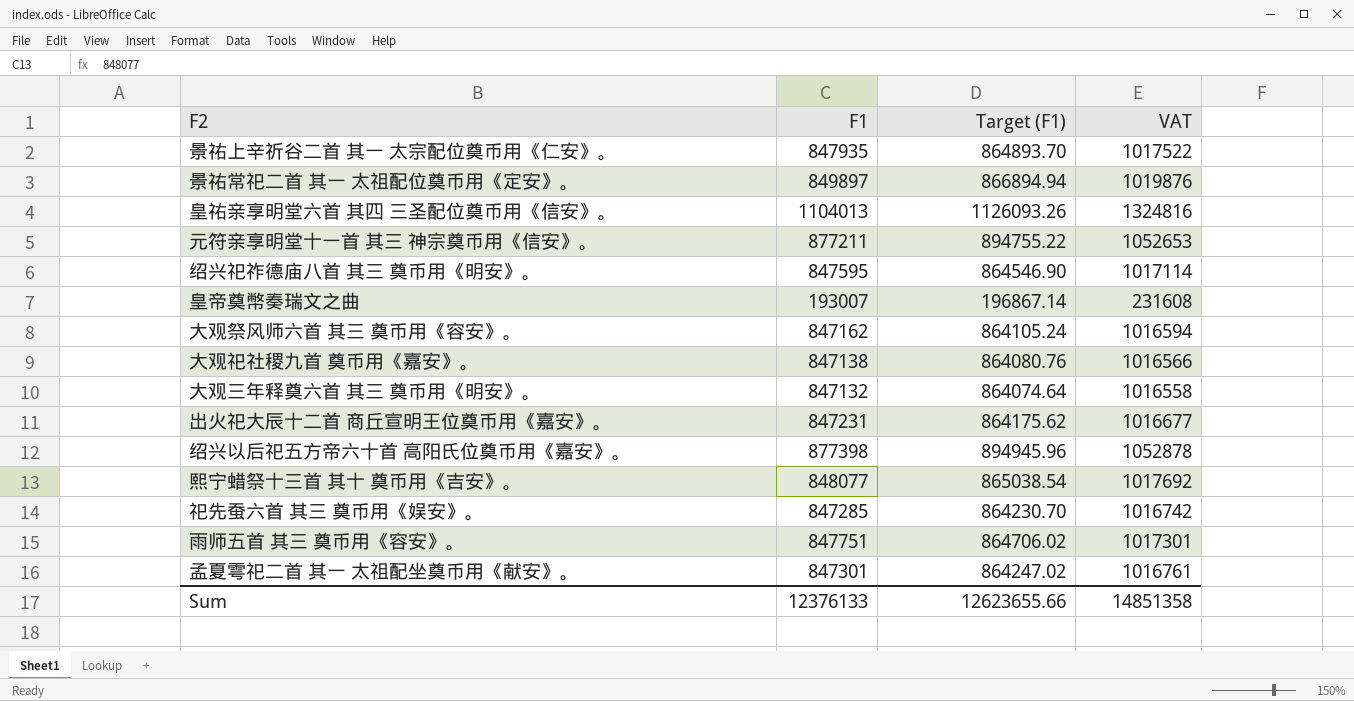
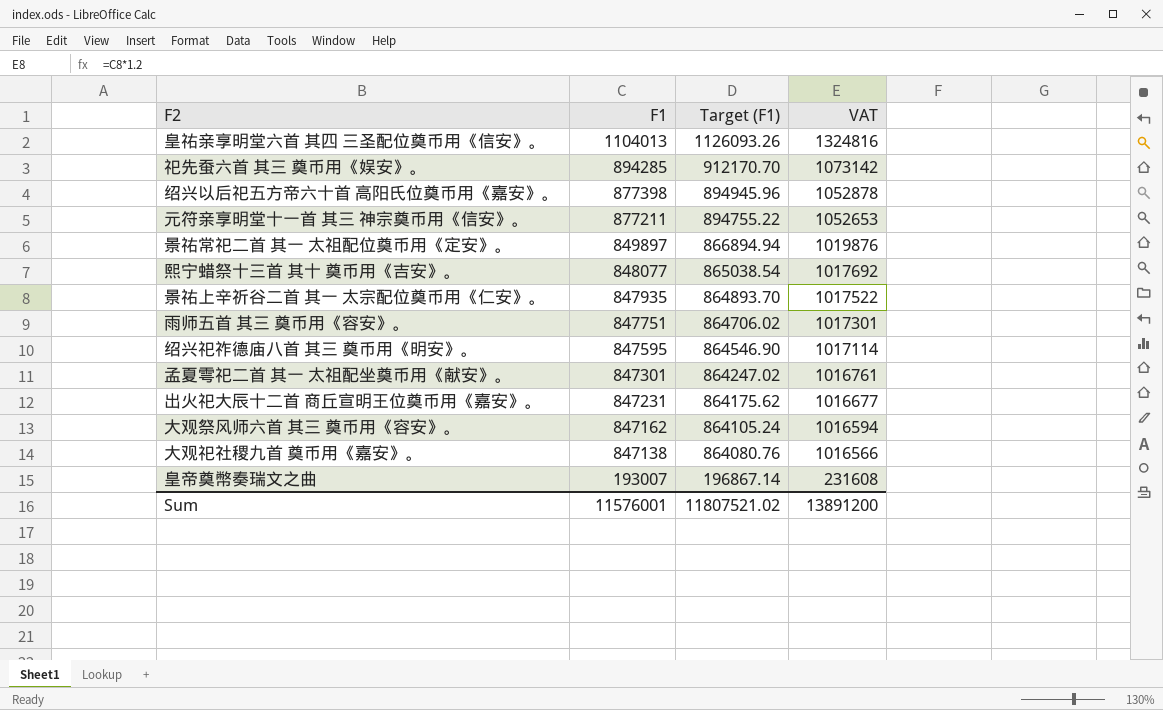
row order: none -> F1 descending
row 大观三年释奠六首 其三 奠币用《明安》。: 847132 | 864074.64 | 1016558 -> none
祀先蚕六首 其三 奠币用《娱安》。 | F1: 847285 -> 894285
祀先蚕六首 其三 奠币用《娱安》。 | Target (F1): 864230.70 -> 912170.70
祀先蚕六首 其三 奠币用《娱安》。 | VAT: 1016742 -> 1073142
Sum | F1: 12376133 -> 11576001
Sum | Target (F1): 12623655.66 -> 11807521.02
Sum | VAT: 14851358 -> 13891200

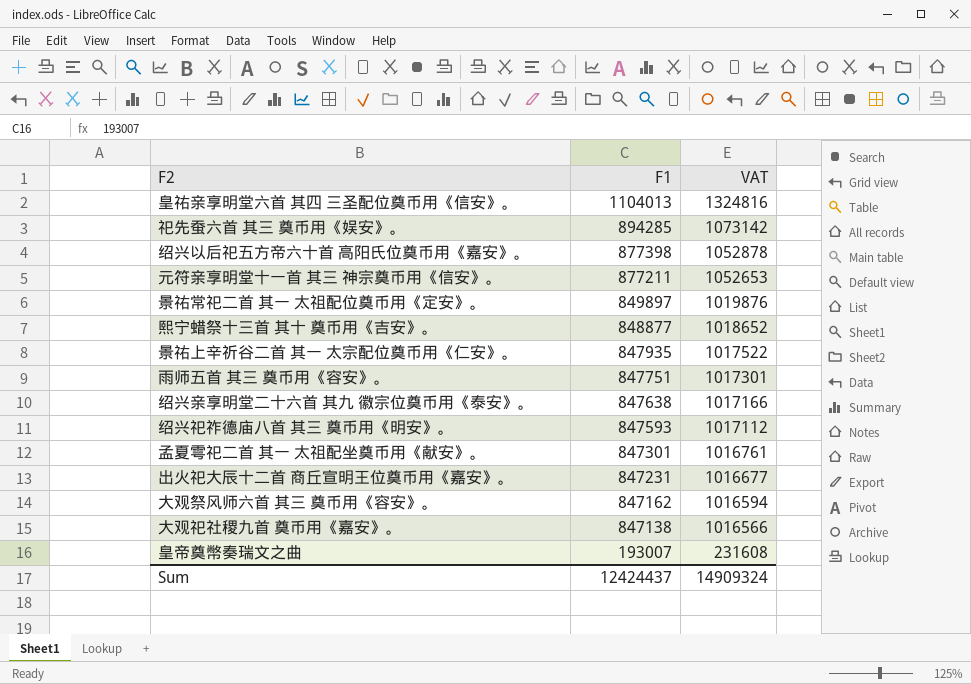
column Target (F1) | formula: [F1] * 1.02 -> none
熙宁蜡祭十三首 其十 奠币用《吉安》。 | F1: 848077 -> 848877
熙宁蜡祭十三首 其十 奠币用《吉安》。 | VAT: 1017692 -> 1018652
row 绍兴亲享明堂二十六首 其九 徽宗位奠币用《泰安》。: none -> 847638 | 1017166
绍兴祀祚德庙八首 其三 奠币用《明安》。 | F1: 847595 -> 847593
绍兴祀祚德庙八首 其三 奠币用《明安》。 | VAT: 1017114 -> 1017112
Sum | F1: 11576001 -> 12424437
Sum | VAT: 13891200 -> 14909324

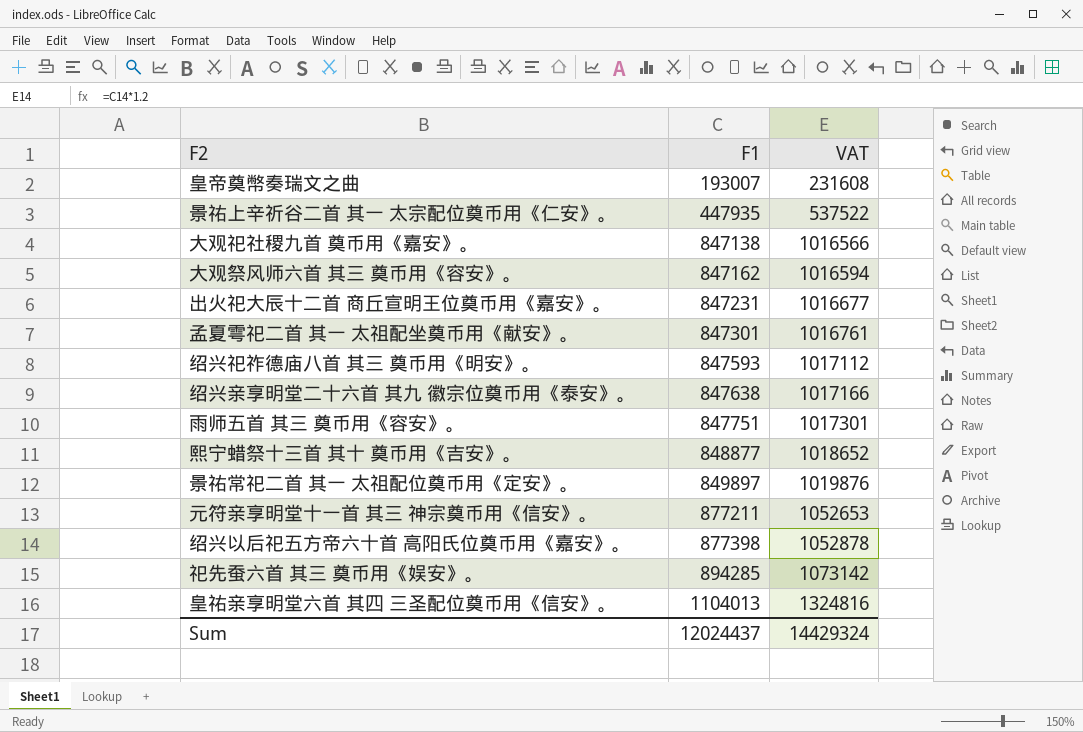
row order: F1 descending -> F1 ascending
景祐上辛祈谷二首 其一 太宗配位奠币用《仁安》。 | F1: 847935 -> 447935
景祐上辛祈谷二首 其一 太宗配位奠币用《仁安》。 | VAT: 1017522 -> 537522
Sum | F1: 12424437 -> 12024437
Sum | VAT: 14909324 -> 14429324

